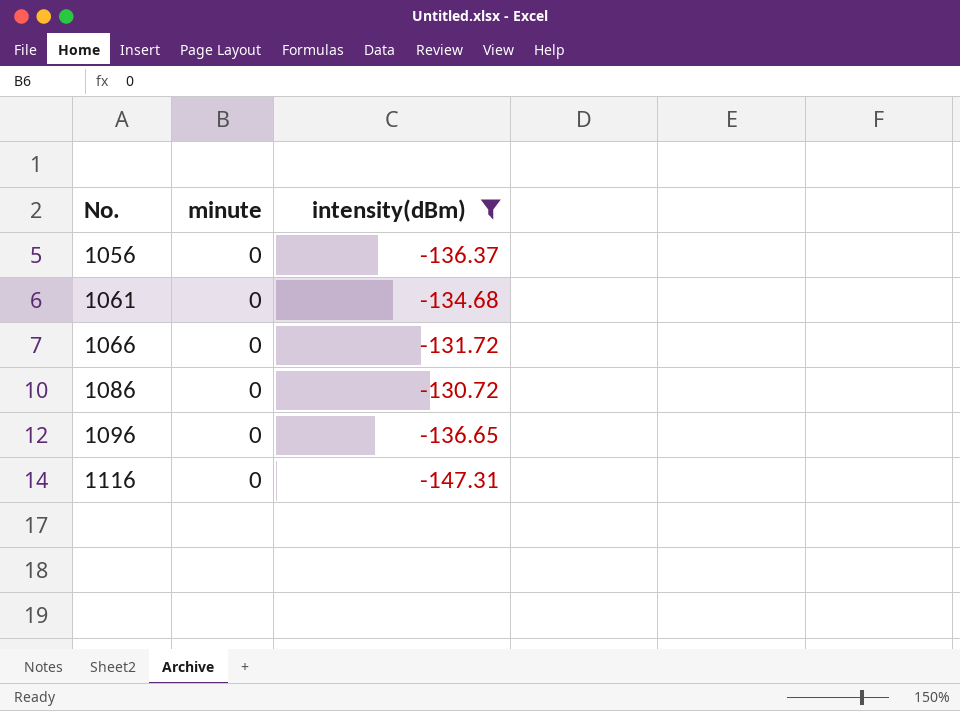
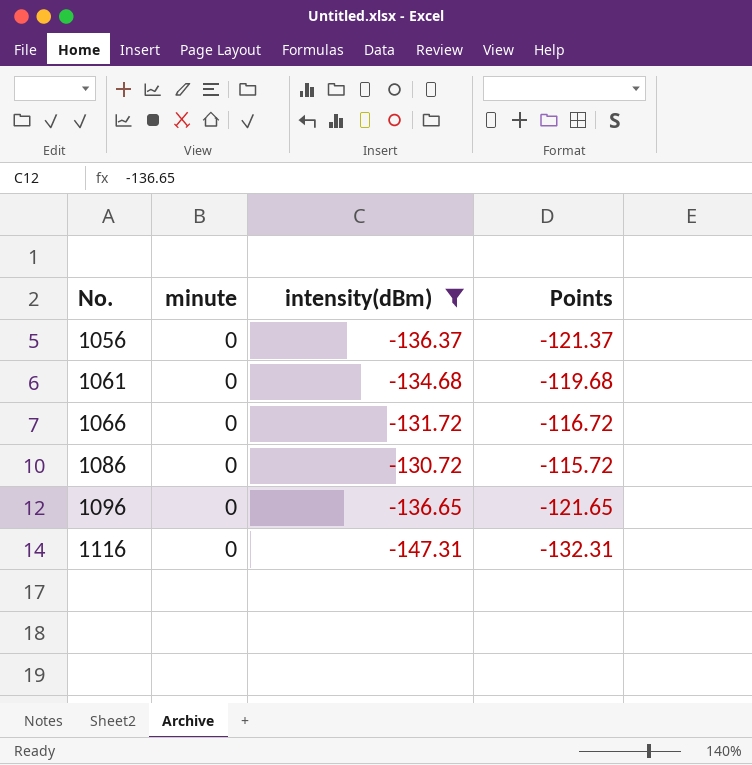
column Points | formula: none -> [intensity(dBm)] + 15

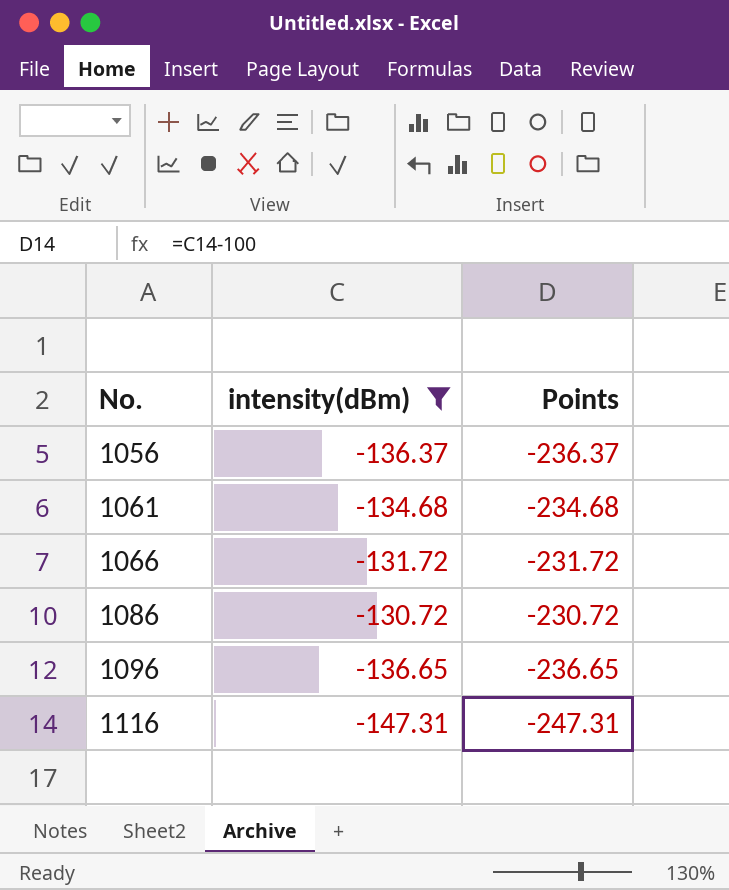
column minute | position: 2 -> none
column Points | formula: [intensity(dBm)] + 15 -> [intensity(dBm)] - 100

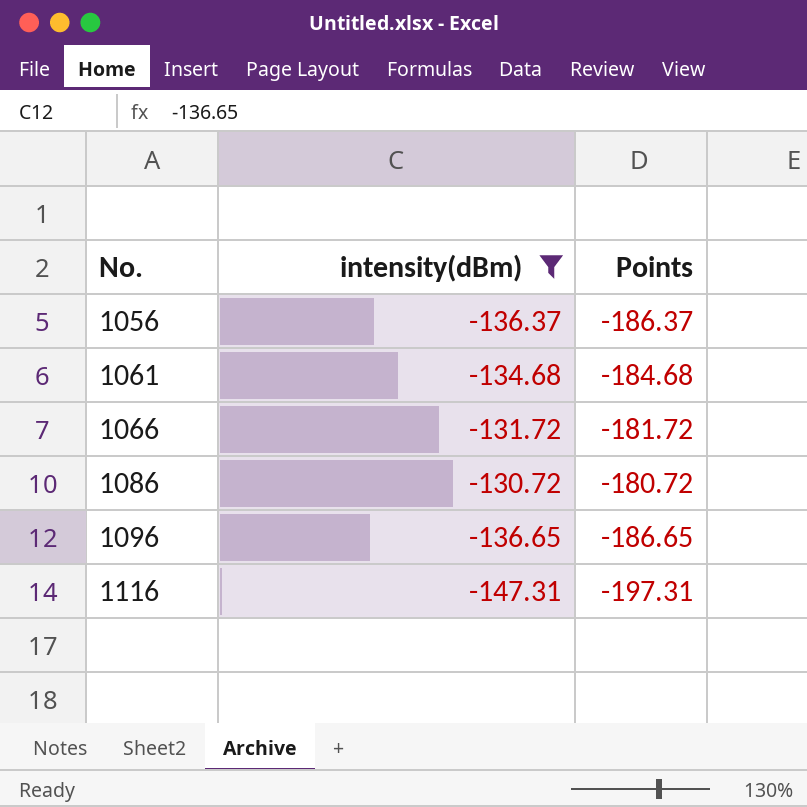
column Points | formula: [intensity(dBm)] - 100 -> [intensity(dBm)] - 50

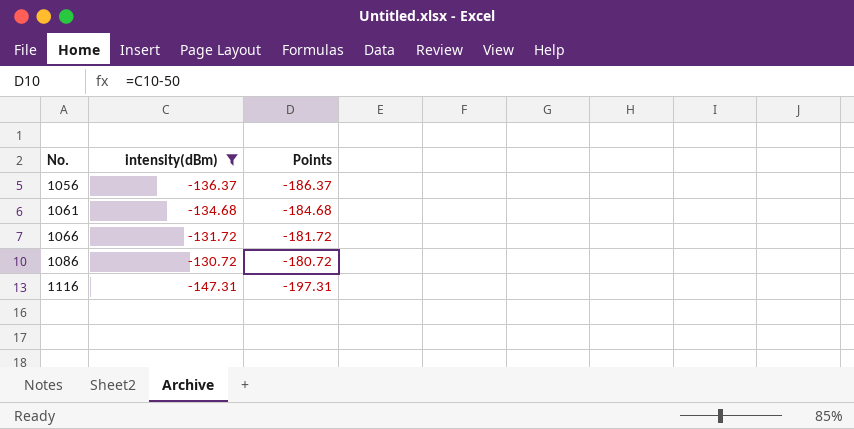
row 1096: -136.65 | -186.65 -> none

